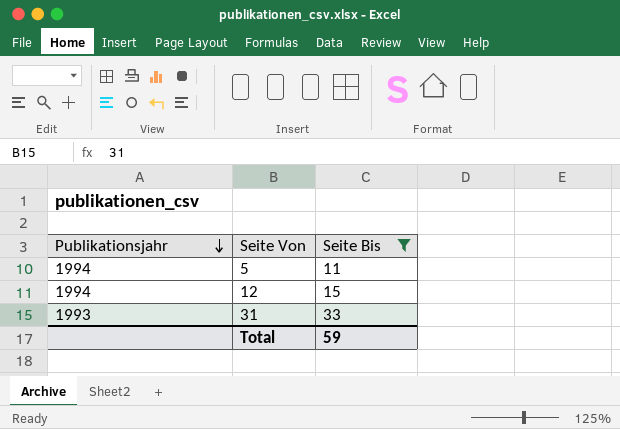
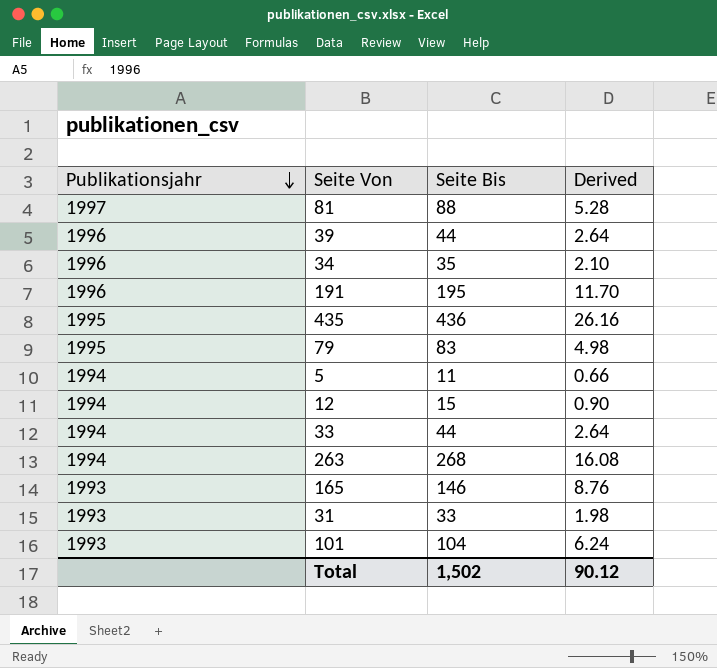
filter: Seite Bis <= 33 -> none
column Derived | formula: none -> [Seite Bis] * 0.06
Total | Seite Bis: 59 -> 1,502

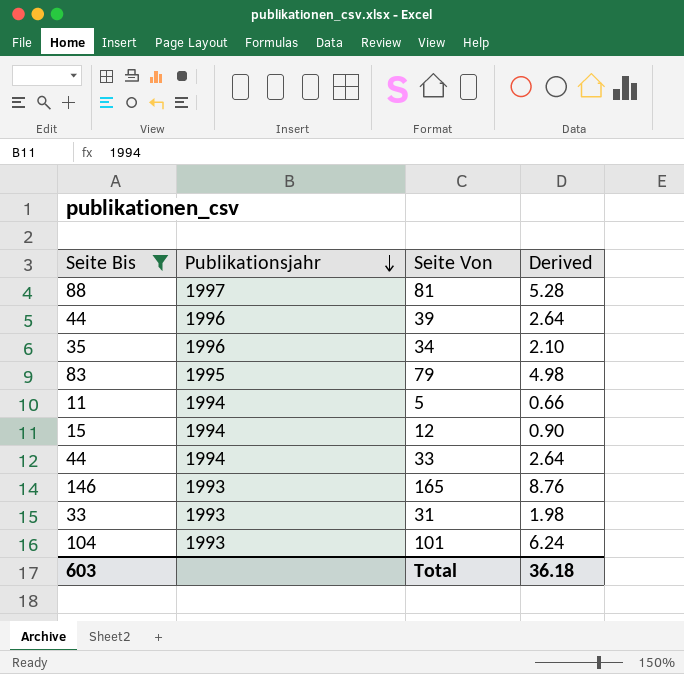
filter: none -> Seite Bis <= 146
column Seite Bis | position: 3 -> 1
Total | Seite Bis: 1,502 -> 603
Total | Derived: 90.12 -> 36.18

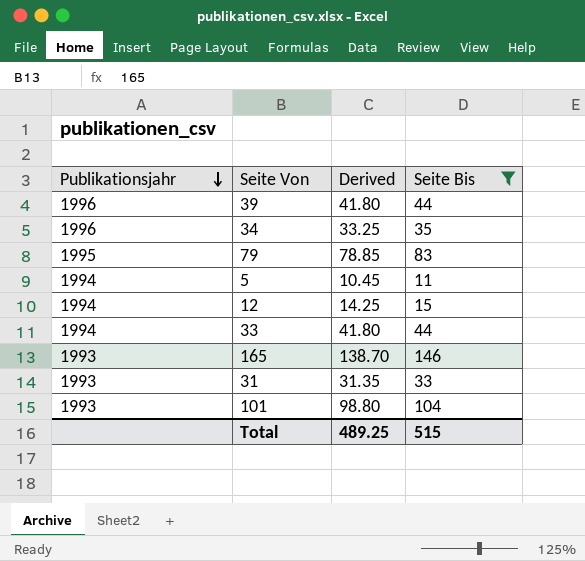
column Derived | formula: [Seite Bis] * 0.06 -> [Seite Bis] * 0.95
column Seite Bis | position: 1 -> 4
row 81: 88 | 1997 | 5.28 -> none
Total | Derived: 36.18 -> 489.25
Total | Seite Bis: 603 -> 515

